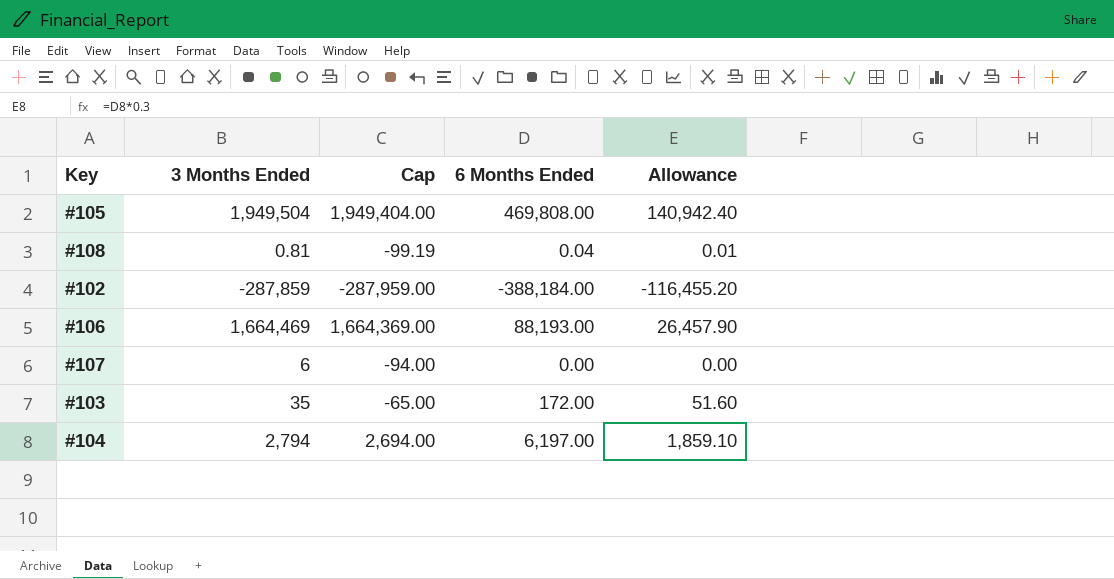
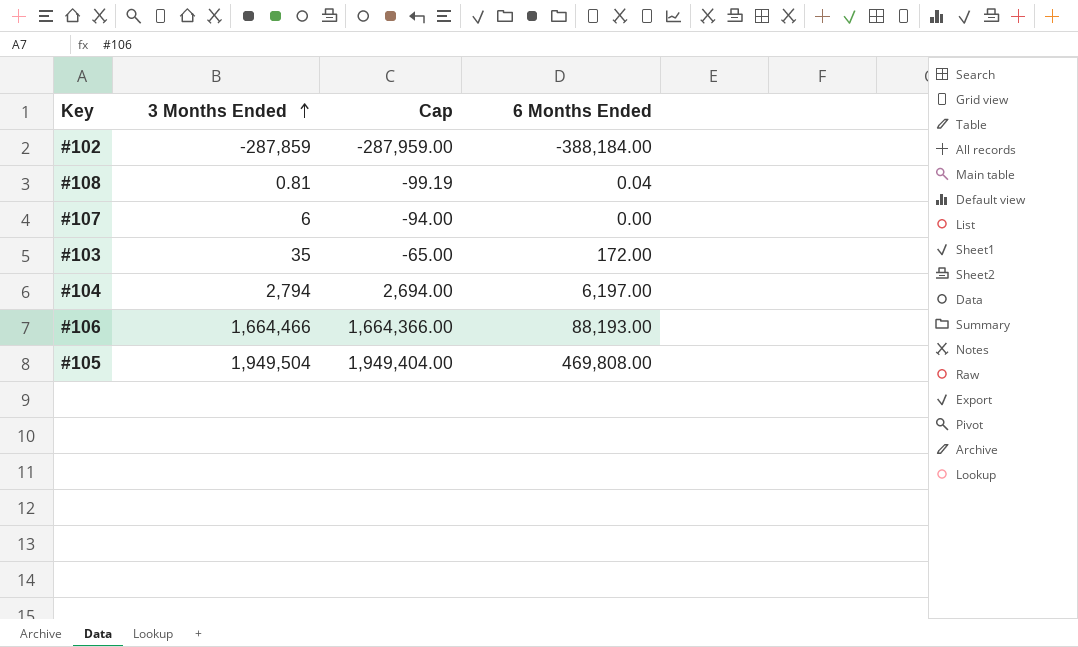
row order: none -> 3 Months Ended ascending
column Allowance | formula: [6 Months Ended] * 0.3 -> none
#106 | 3 Months Ended: 1,664,469 -> 1,664,466
#106 | Cap: 1,664,369.00 -> 1,664,366.00

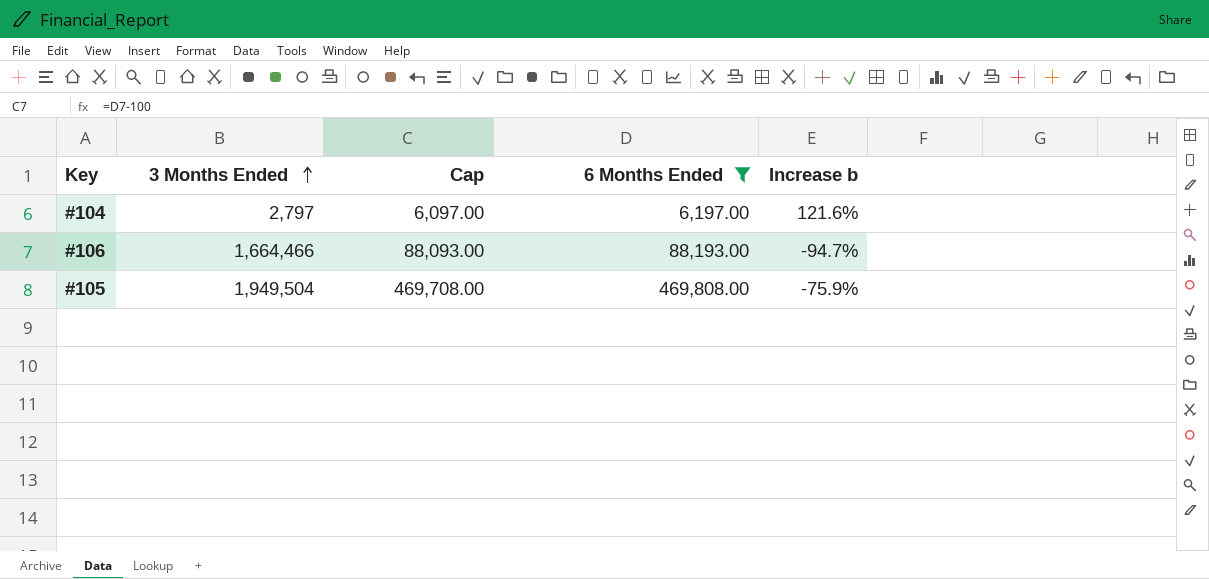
filter: none -> 6 Months Ended >= 6,197.00
column Cap | formula: [3 Months Ended] - 100 -> [6 Months Ended] - 100
column Increase b | formula: none -> ([6 Months Ended] - [3 Months Ended]) / [3 Months Ended]
#104 | 3 Months Ended: 2,794 -> 2,797

